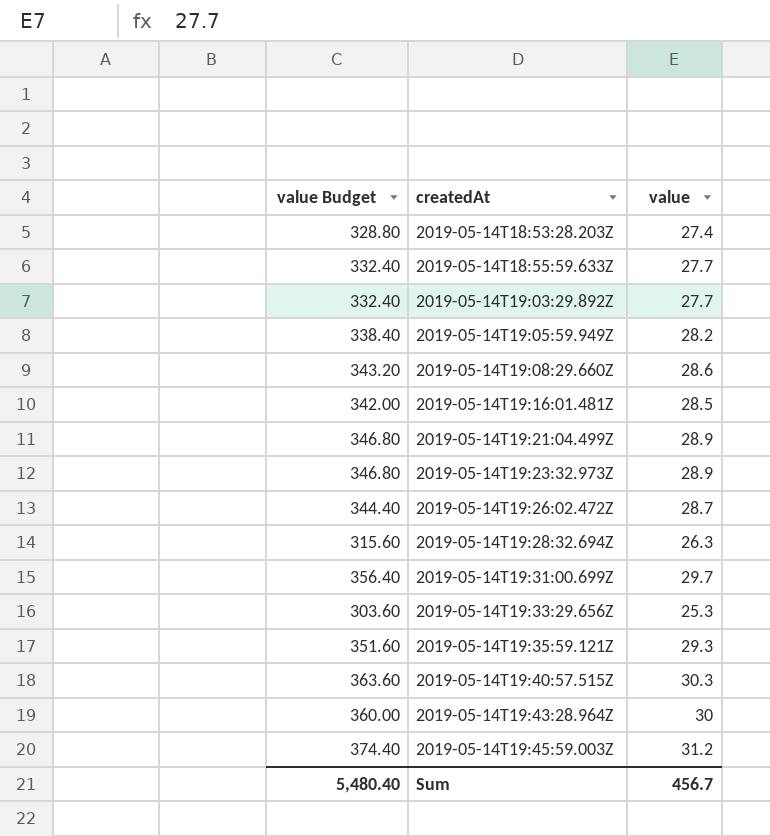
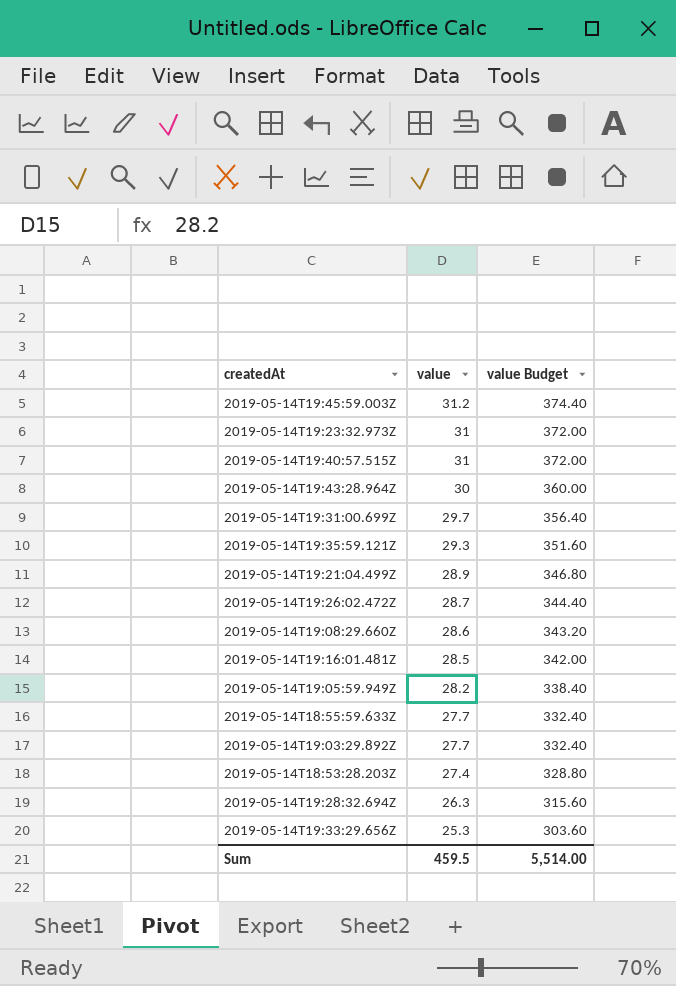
row order: createdAt ascending -> value descending
column value Budget | position: 1 -> 3
2019-05-14T19:23:32.973Z | value: 28.9 -> 31
2019-05-14T19:23:32.973Z | value Budget: 346.80 -> 372.00
2019-05-14T19:40:57.515Z | value: 30.3 -> 31
2019-05-14T19:40:57.515Z | value Budget: 363.60 -> 372.00
Sum | value: 456.7 -> 459.5
Sum | value Budget: 5,480.40 -> 5,514.00

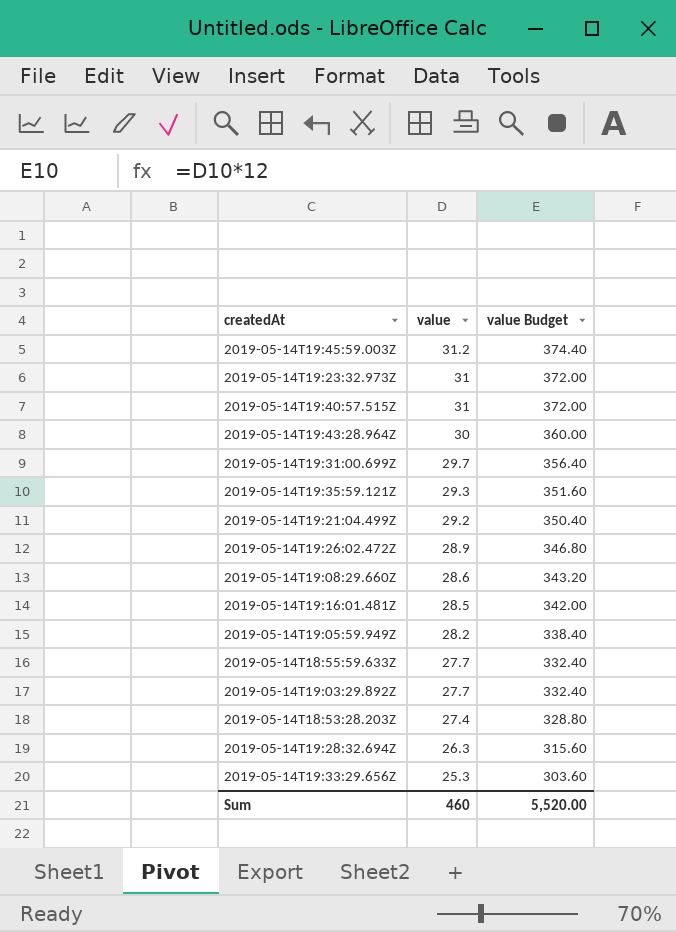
2019-05-14T19:21:04.499Z | value: 28.9 -> 29.2
2019-05-14T19:21:04.499Z | value Budget: 346.80 -> 350.40
2019-05-14T19:26:02.472Z | value: 28.7 -> 28.9
2019-05-14T19:26:02.472Z | value Budget: 344.40 -> 346.80
Sum | value: 459.5 -> 460
Sum | value Budget: 5,514.00 -> 5,520.00

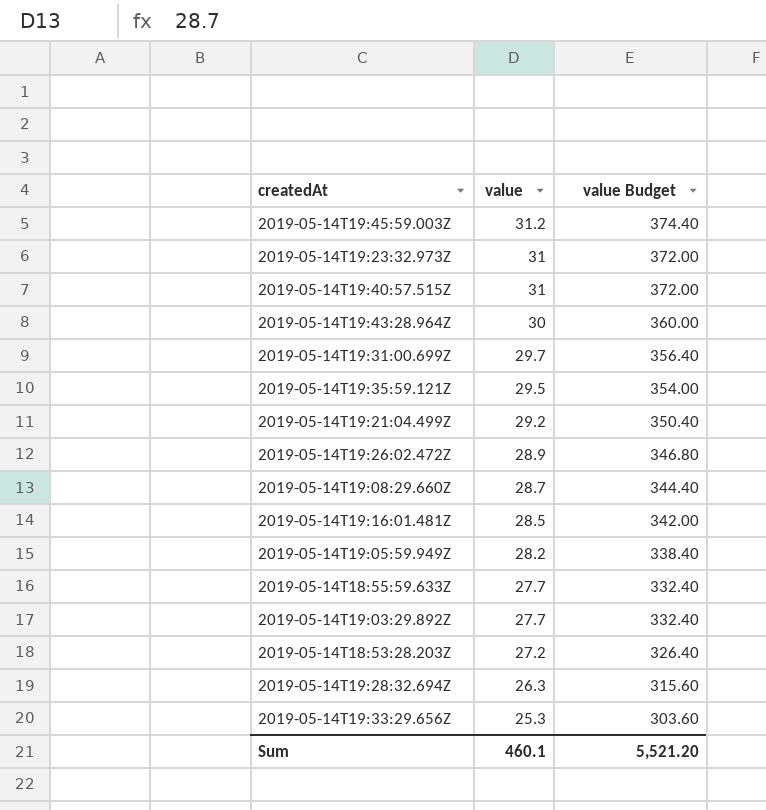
2019-05-14T19:35:59.121Z | value: 29.3 -> 29.5
2019-05-14T19:35:59.121Z | value Budget: 351.60 -> 354.00
2019-05-14T19:08:29.660Z | value: 28.6 -> 28.7
2019-05-14T19:08:29.660Z | value Budget: 343.20 -> 344.40
2019-05-14T18:53:28.203Z | value: 27.4 -> 27.2
2019-05-14T18:53:28.203Z | value Budget: 328.80 -> 326.40
Sum | value: 460 -> 460.1
Sum | value Budget: 5,520.00 -> 5,521.20

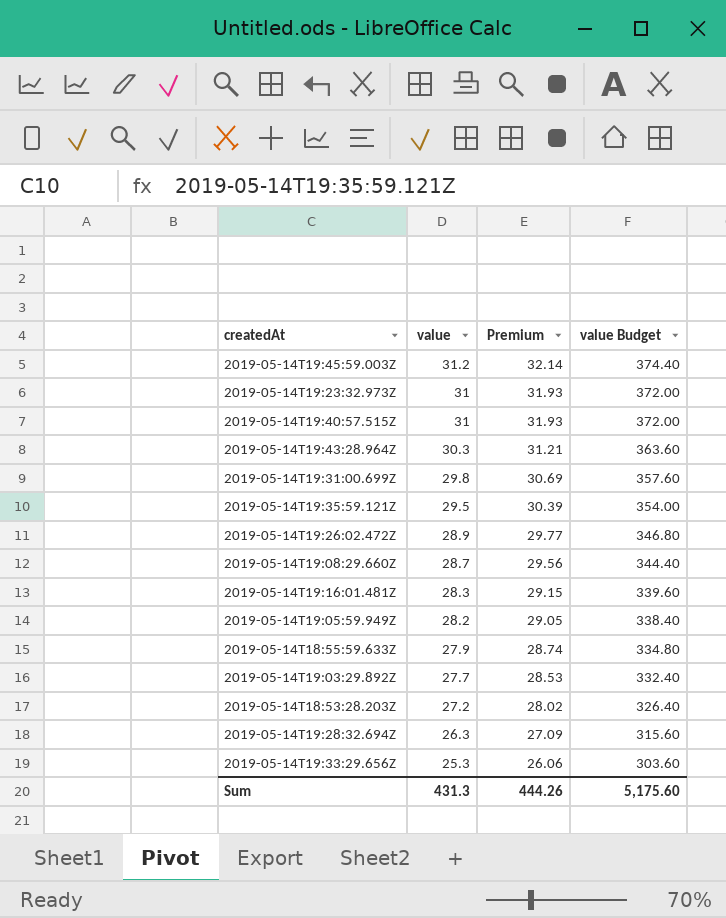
column Premium | formula: none -> [value] * 1.03
row 2019-05-14T19:21:04.499Z: 29.2 | 350.40 -> none
2019-05-14T19:43:28.964Z | value: 30 -> 30.3
2019-05-14T19:43:28.964Z | value Budget: 360.00 -> 363.60
2019-05-14T19:31:00.699Z | value: 29.7 -> 29.8
2019-05-14T19:31:00.699Z | value Budget: 356.40 -> 357.60
2019-05-14T19:16:01.481Z | value: 28.5 -> 28.3
2019-05-14T19:16:01.481Z | value Budget: 342.00 -> 339.60
2019-05-14T18:55:59.633Z | value: 27.7 -> 27.9
2019-05-14T18:55:59.633Z | value Budget: 332.40 -> 334.80
Sum | value: 460.1 -> 431.3
Sum | value Budget: 5,521.20 -> 5,175.60

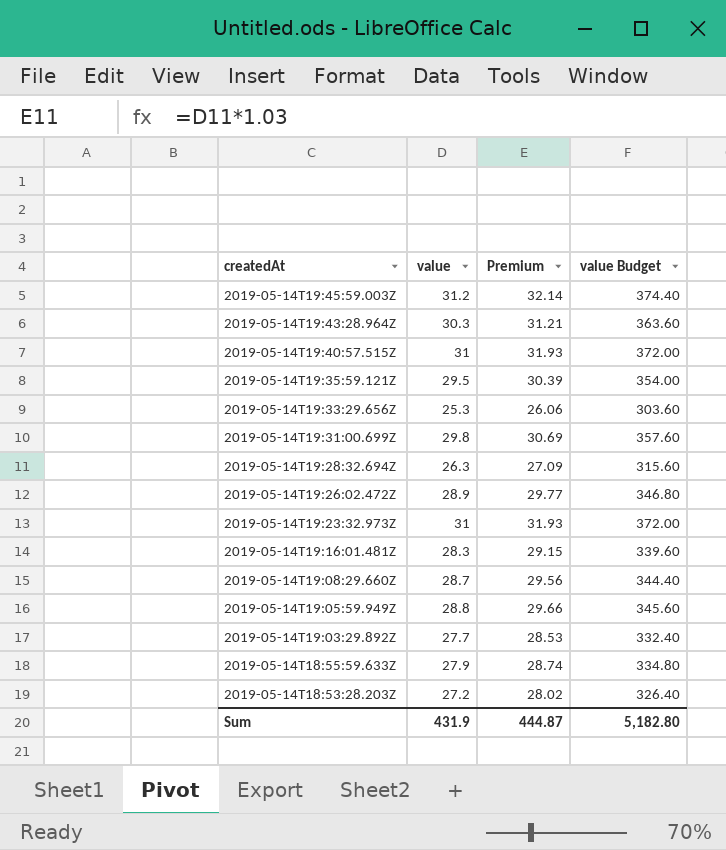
row order: value descending -> createdAt descending
2019-05-14T19:05:59.949Z | value: 28.2 -> 28.8
2019-05-14T19:05:59.949Z | Premium: 29.05 -> 29.66
2019-05-14T19:05:59.949Z | value Budget: 338.40 -> 345.60
Sum | value: 431.3 -> 431.9
Sum | Premium: 444.26 -> 444.87
Sum | value Budget: 5,175.60 -> 5,182.80

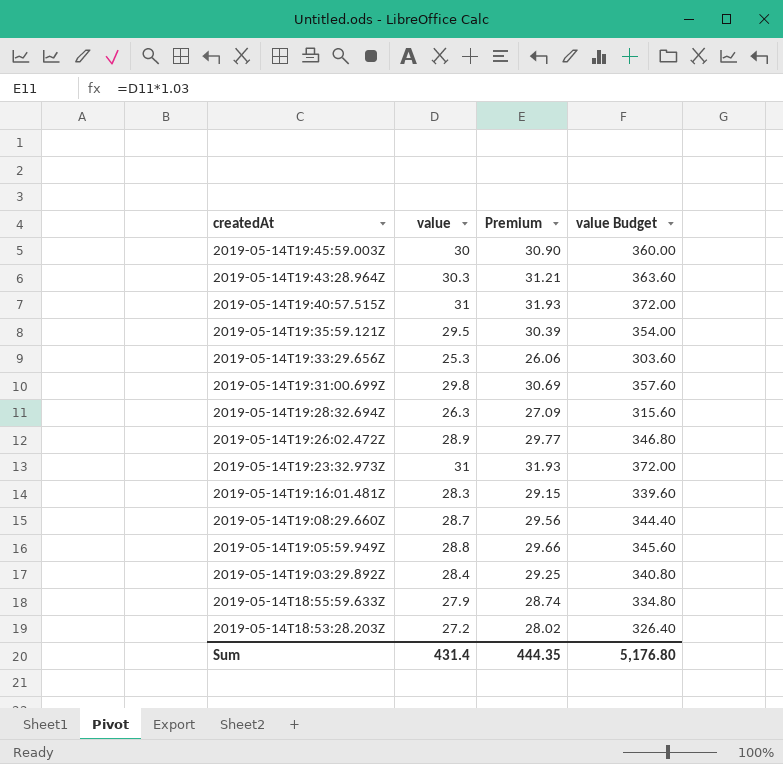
2019-05-14T19:45:59.003Z | value: 31.2 -> 30
2019-05-14T19:45:59.003Z | Premium: 32.14 -> 30.90
2019-05-14T19:45:59.003Z | value Budget: 374.40 -> 360.00
2019-05-14T19:03:29.892Z | value: 27.7 -> 28.4
2019-05-14T19:03:29.892Z | Premium: 28.53 -> 29.25
2019-05-14T19:03:29.892Z | value Budget: 332.40 -> 340.80
Sum | value: 431.9 -> 431.4
Sum | Premium: 444.87 -> 444.35
Sum | value Budget: 5,182.80 -> 5,176.80

